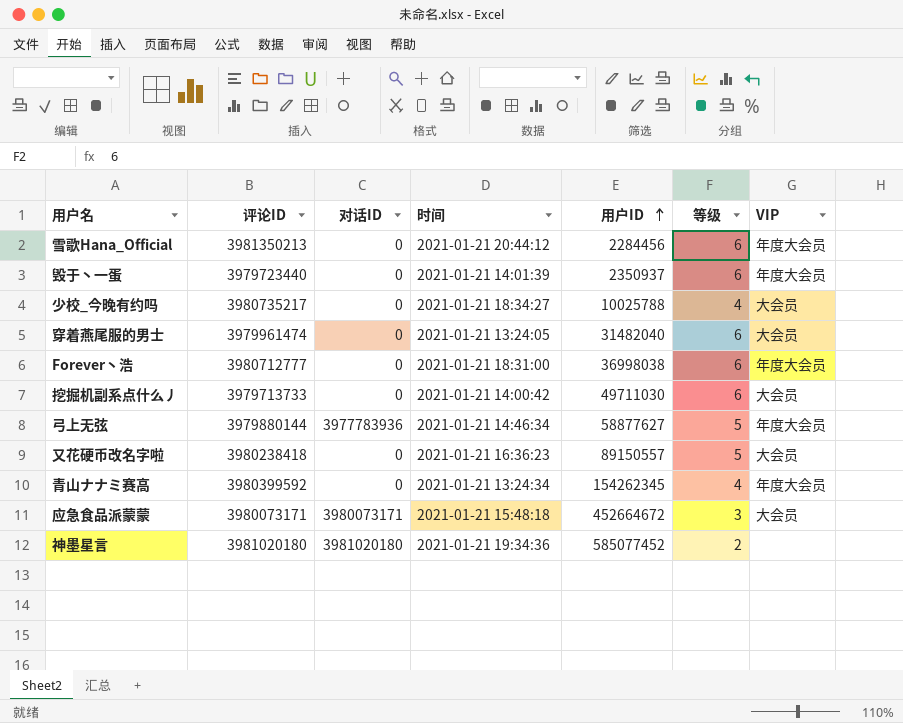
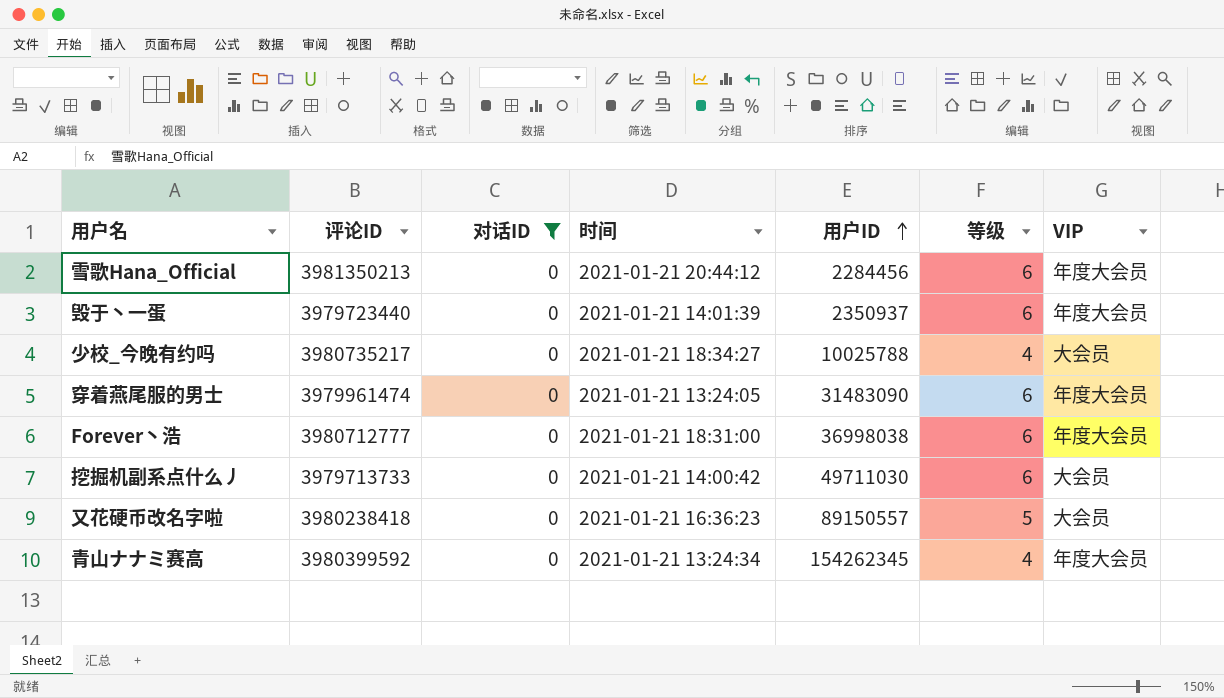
filter: none -> 对话ID = 0
穿着燕尾服的男士 | 用户ID: 31482040 -> 31483090
穿着燕尾服的男士 | VIP: 大会员 -> 年度大会员

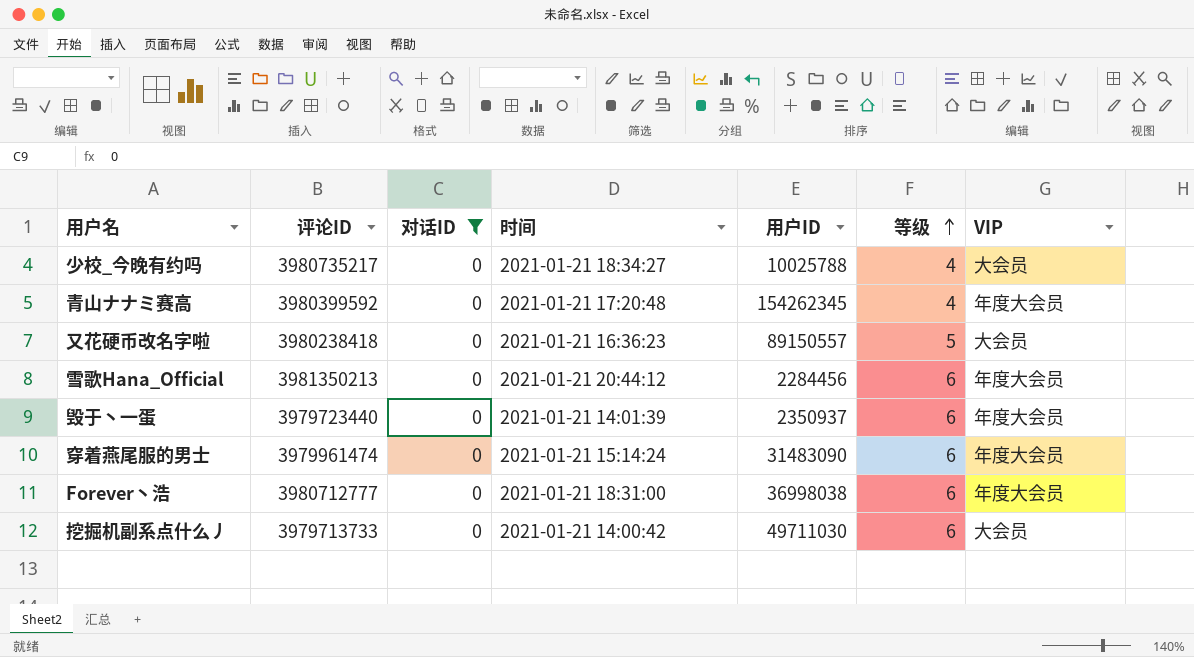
row order: 用户ID ascending -> 等级 ascending
青山ナナミ赛高 | 时间: 2021-01-21 13:24:34 -> 2021-01-21 17:20:48
穿着燕尾服的男士 | 时间: 2021-01-21 13:24:05 -> 2021-01-21 15:14:24

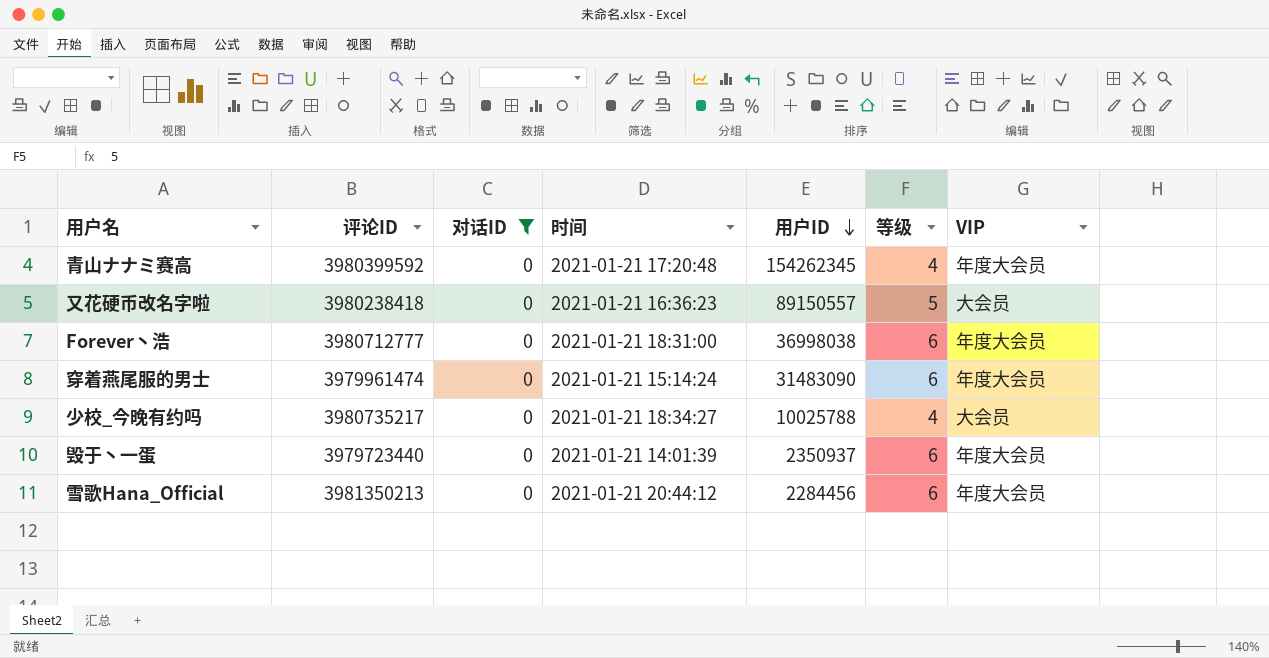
row order: 等级 ascending -> 用户ID descending
row 挖掘机副系点什么丿: 3979713733 | 0 | 2021-01-21 14:00:42 | 49711030 | 6 | 大会员 -> none

